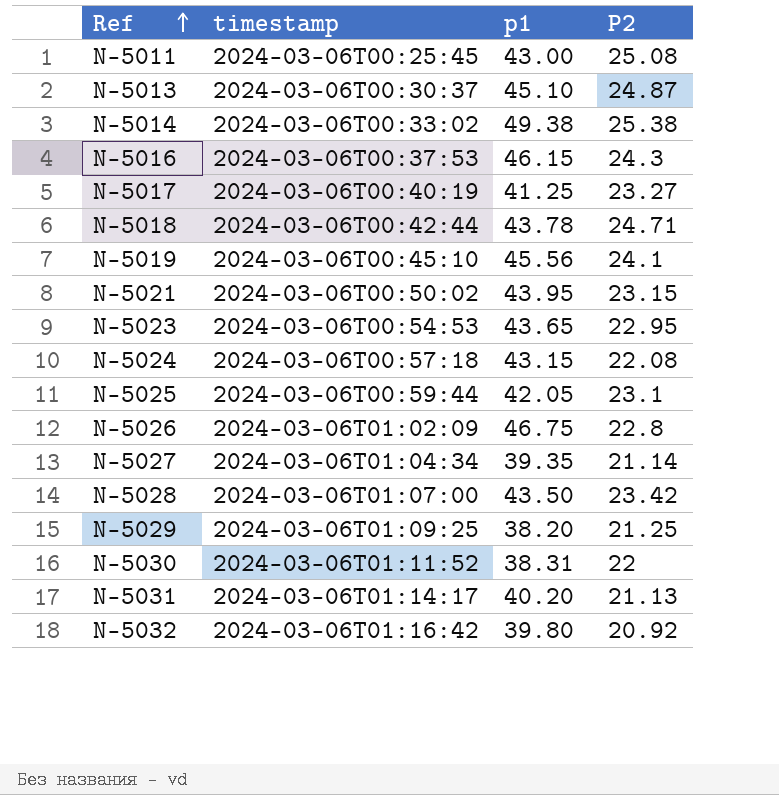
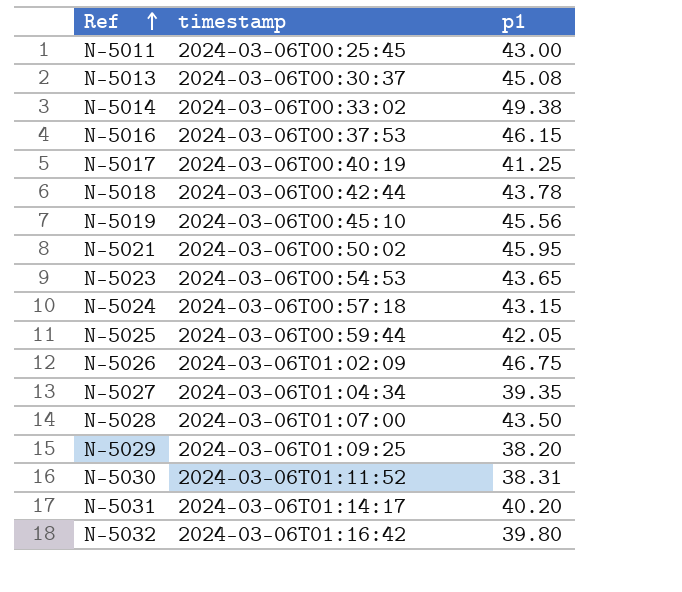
column P2 | position: 4 -> none
N-5013 | p1: 45.10 -> 45.08
N-5021 | p1: 43.95 -> 45.95

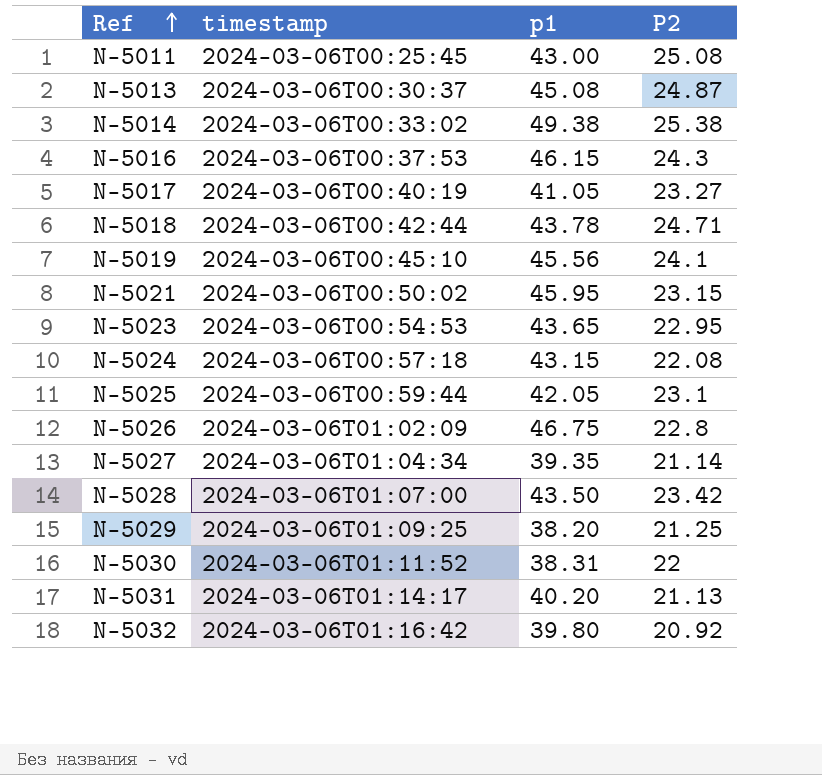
column P2 | position: none -> 4
N-5017 | p1: 41.25 -> 41.05

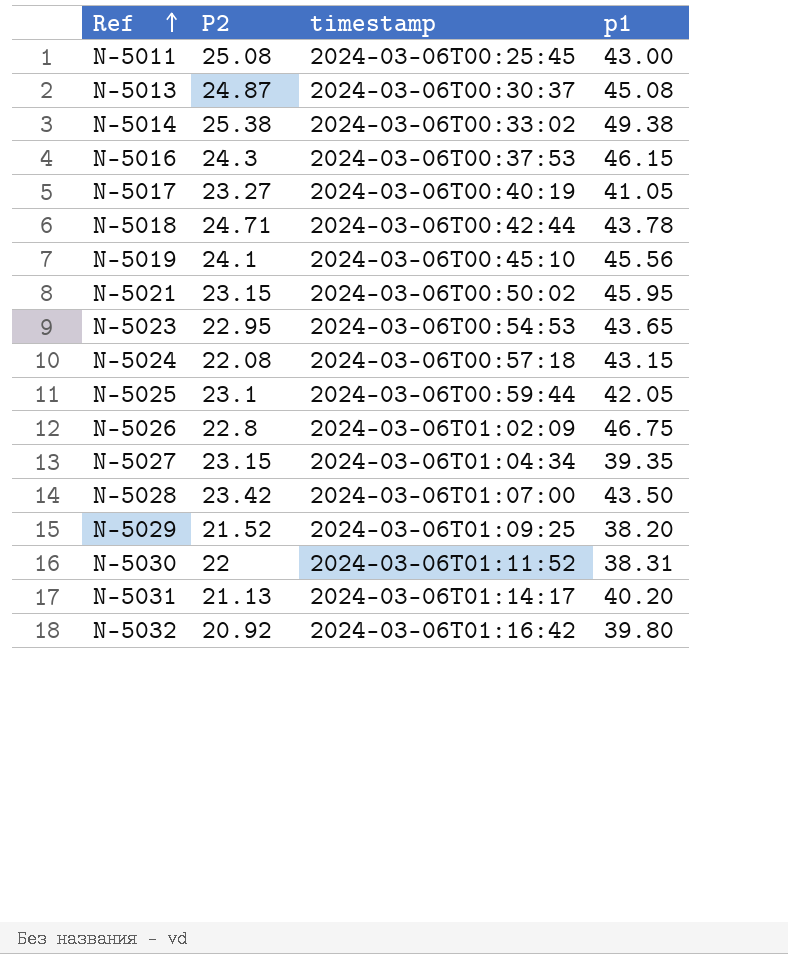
column P2 | position: 4 -> 2
N-5027 | P2: 21.14 -> 23.15
N-5029 | P2: 21.25 -> 21.52

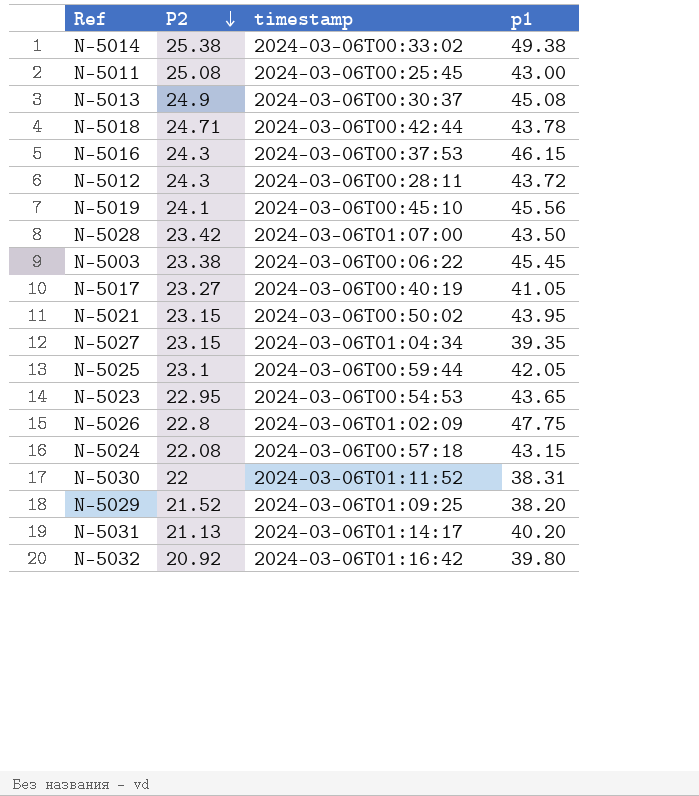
row order: Ref ascending -> P2 descending
N-5013 | P2: 24.87 -> 24.9
row N-5012: none -> 24.3 | 2024-03-06T00:28:11 | 43.72
row N-5003: none -> 23.38 | 2024-03-06T00:06:22 | 45.45
N-5021 | p1: 45.95 -> 43.95
N-5026 | p1: 46.75 -> 47.75

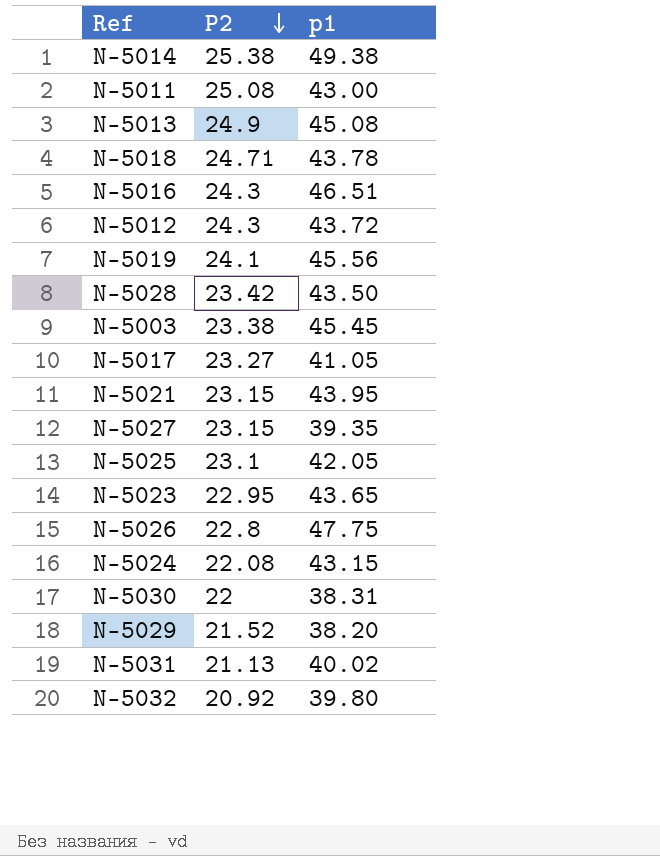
column timestamp | position: 3 -> none
N-5016 | p1: 46.15 -> 46.51
N-5031 | p1: 40.20 -> 40.02

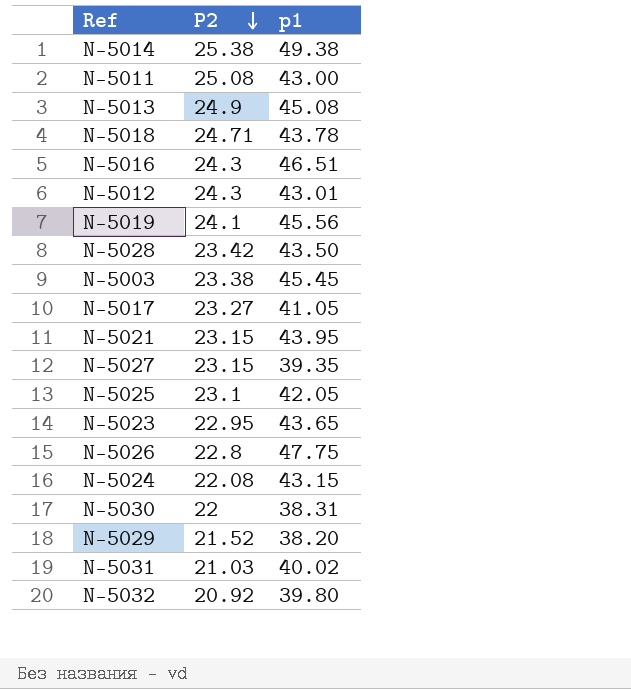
N-5012 | p1: 43.72 -> 43.01
N-5031 | P2: 21.13 -> 21.03

